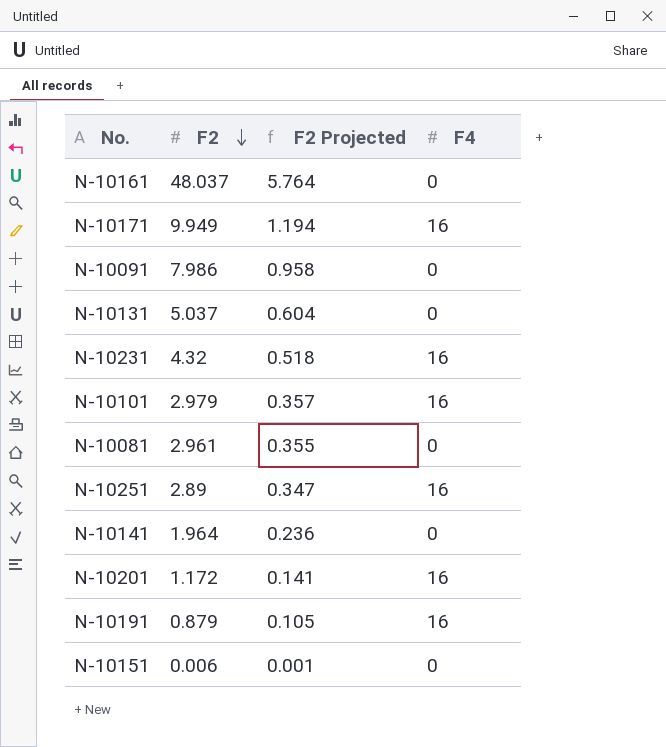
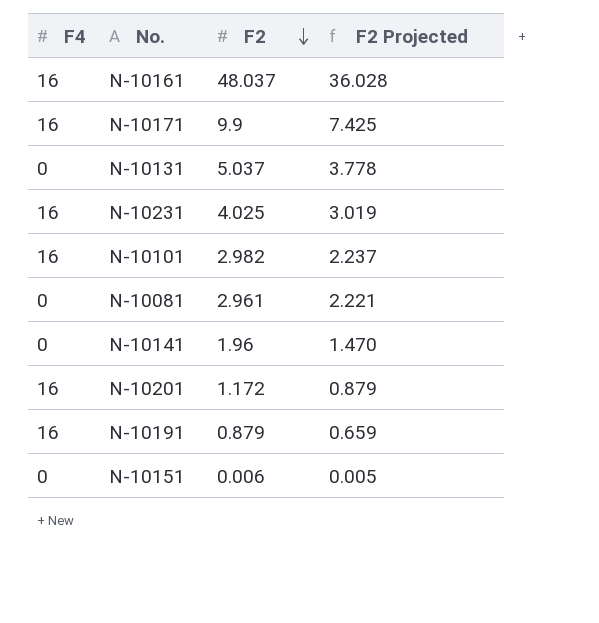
column F4 | position: 4 -> 1
column F2 Projected | formula: [F2] * 0.12 -> [F2] * 0.75
row N-10091: 7.986 | 0.958 | 0 -> none
row N-10251: 2.89 | 0.347 | 16 -> none
N-10161 | F4: 0 -> 16
N-10171 | F2: 9.949 -> 9.9
N-10231 | F2: 4.32 -> 4.025
N-10101 | F2: 2.979 -> 2.982
N-10141 | F2: 1.964 -> 1.96

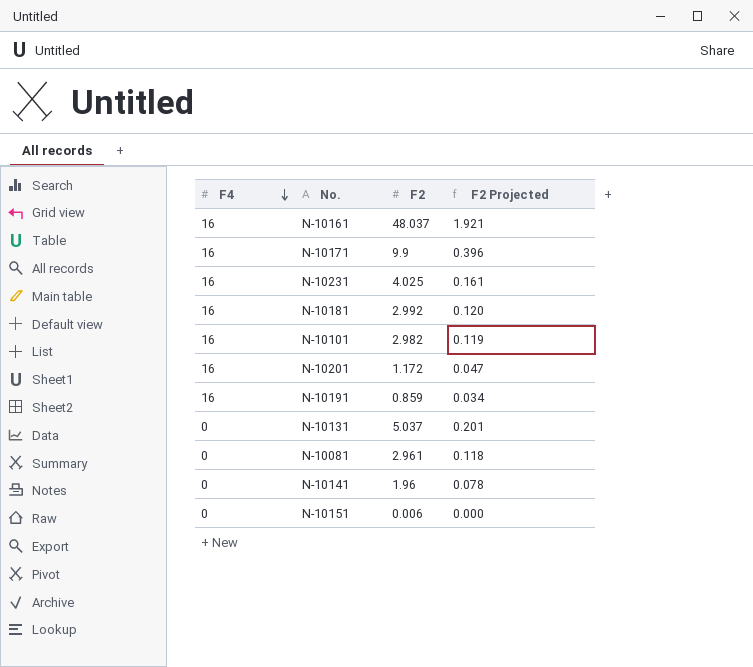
row order: F2 descending -> F4 descending
column F2 Projected | formula: [F2] * 0.75 -> [F2] * 0.04
row N-10181: none -> 16 | 2.992 | 0.120
N-10191 | F2: 0.879 -> 0.859

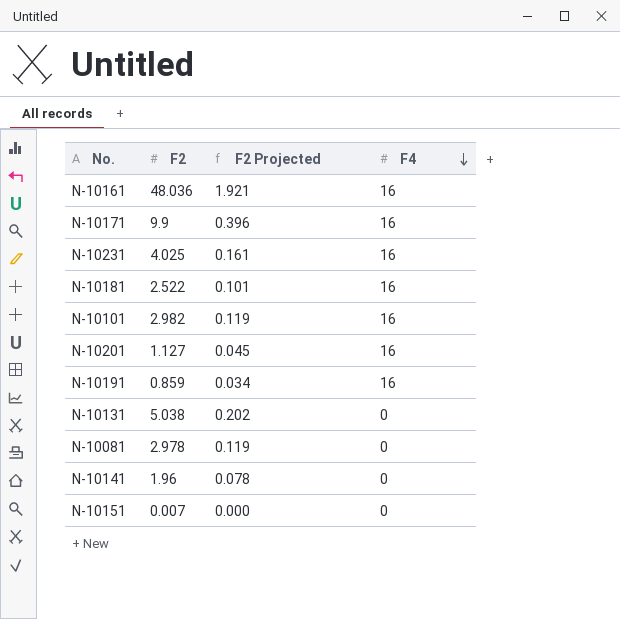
column F4 | position: 1 -> 4
N-10161 | F2: 48.037 -> 48.036
N-10181 | F2: 2.992 -> 2.522
N-10181 | F2 Projected: 0.120 -> 0.101
N-10201 | F2: 1.172 -> 1.127
N-10201 | F2 Projected: 0.047 -> 0.045
N-10131 | F2: 5.037 -> 5.038
N-10131 | F2 Projected: 0.201 -> 0.202
N-10081 | F2: 2.961 -> 2.978
N-10081 | F2 Projected: 0.118 -> 0.119
N-10151 | F2: 0.006 -> 0.007

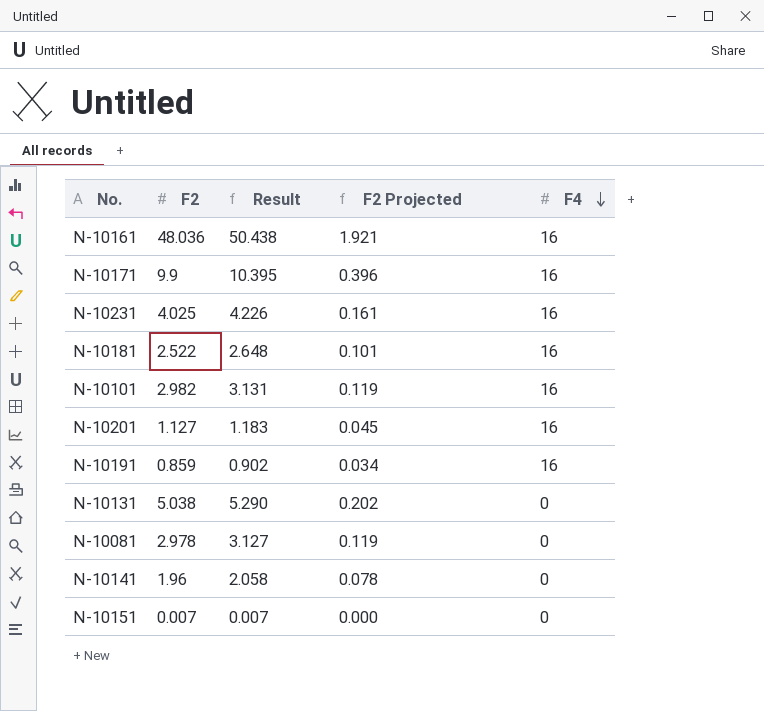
column Result | formula: none -> [F2] * 1.05

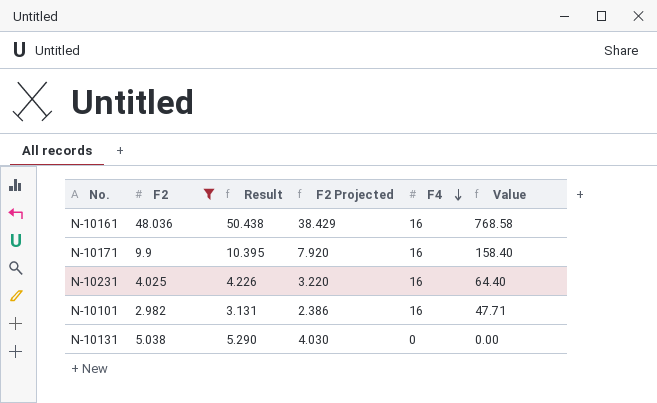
filter: none -> F2 >= 2.982
column F2 Projected | formula: [F2] * 0.04 -> [F2] * 0.8
column Value | formula: none -> [F2] * [F4]

